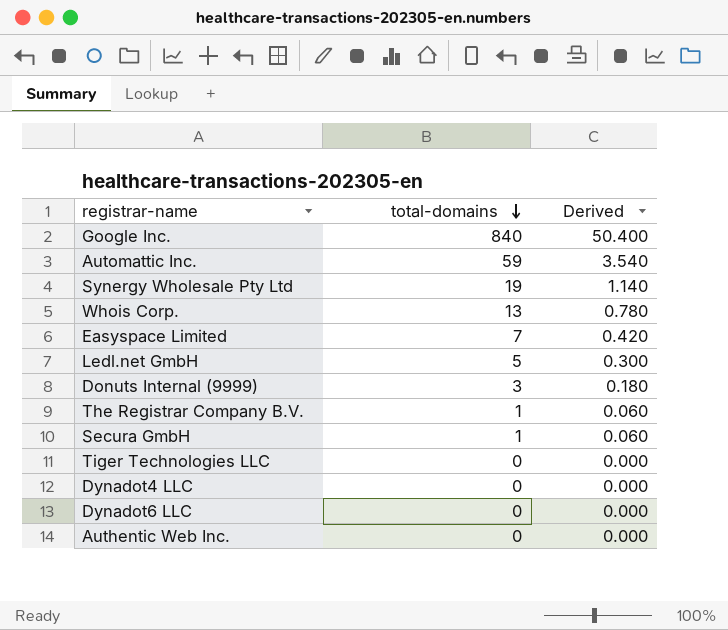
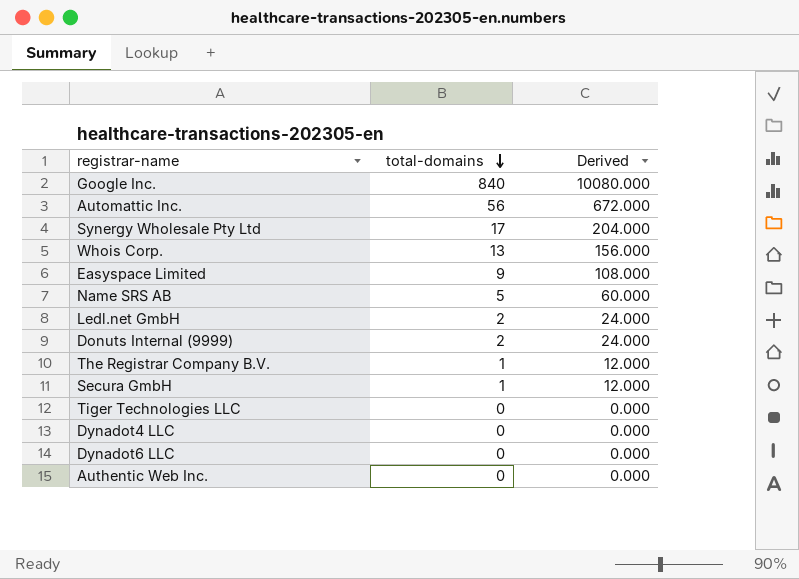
column Derived | formula: [total-domains] * 0.06 -> [total-domains] * 12
Automattic Inc. | total-domains: 59 -> 56
Synergy Wholesale Pty Ltd | total-domains: 19 -> 17
Easyspace Limited | total-domains: 7 -> 9
row Name SRS AB: none -> 5 | 60.000
Ledl.net GmbH | total-domains: 5 -> 2
Donuts Internal (9999) | total-domains: 3 -> 2

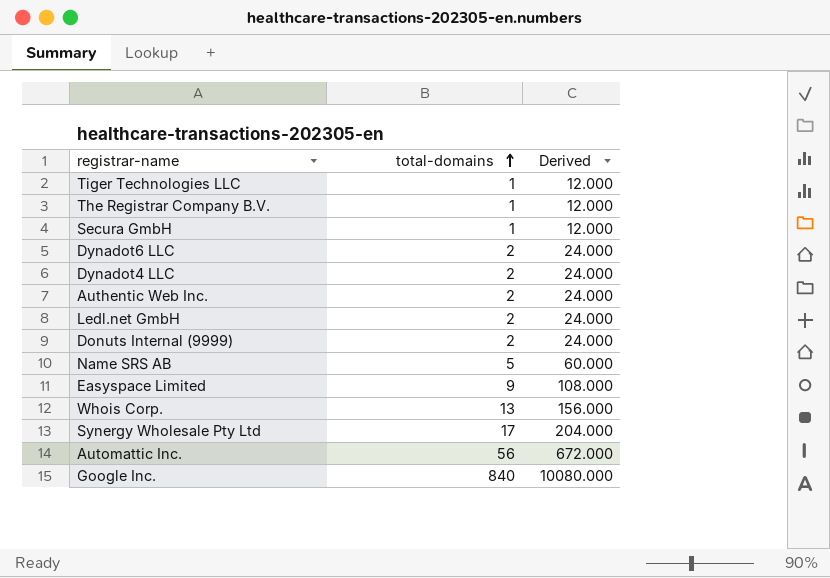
row order: total-domains descending -> total-domains ascending
Tiger Technologies LLC | total-domains: 0 -> 1
Tiger Technologies LLC | Derived: 0.000 -> 12.000
Dynadot6 LLC | total-domains: 0 -> 2
Dynadot6 LLC | Derived: 0.000 -> 24.000
Dynadot4 LLC | total-domains: 0 -> 2
Dynadot4 LLC | Derived: 0.000 -> 24.000
Authentic Web Inc. | total-domains: 0 -> 2
Authentic Web Inc. | Derived: 0.000 -> 24.000

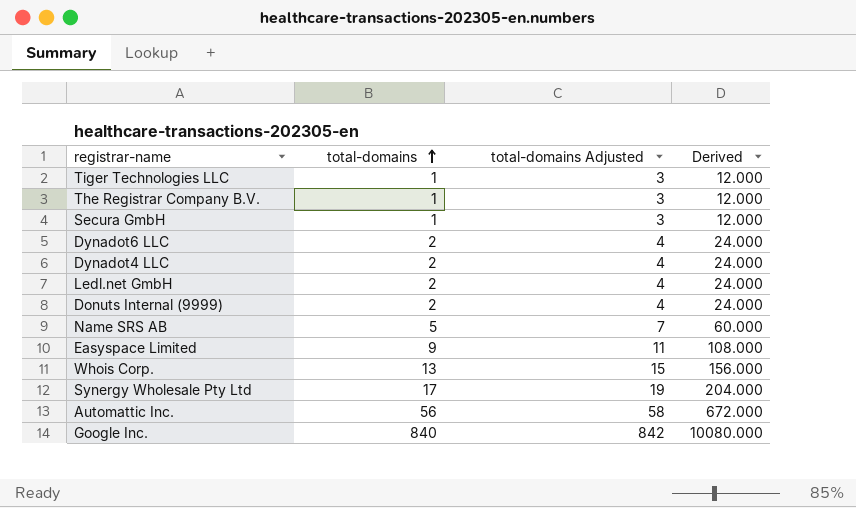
column total-domains Adjusted | formula: none -> [total-domains] + 2
row Authentic Web Inc.: 2 | 24.000 -> none

